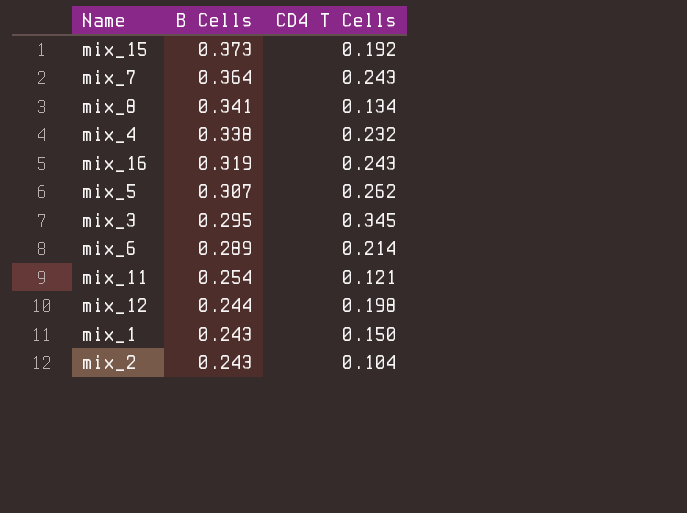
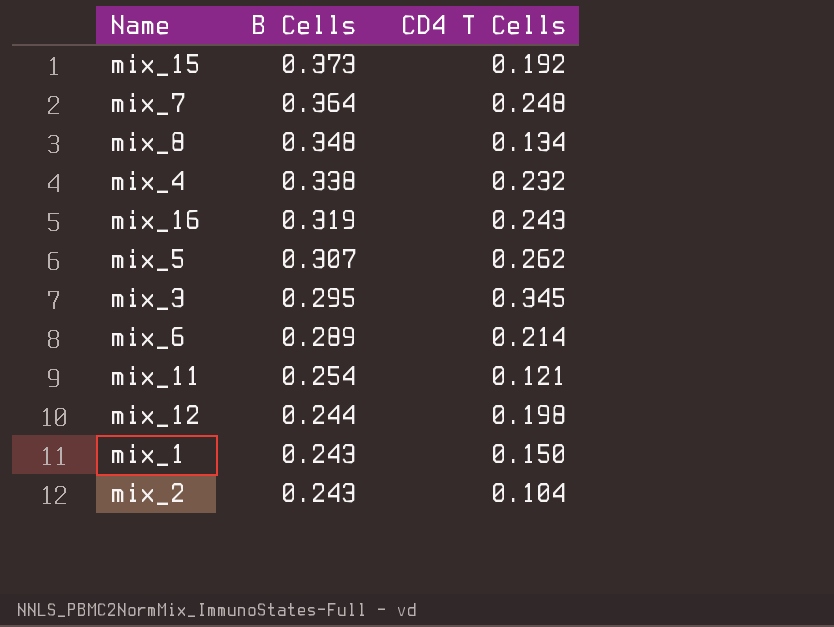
mix_7 | CD4 T Cells: 0.243 -> 0.248
mix_8 | B Cells: 0.341 -> 0.348

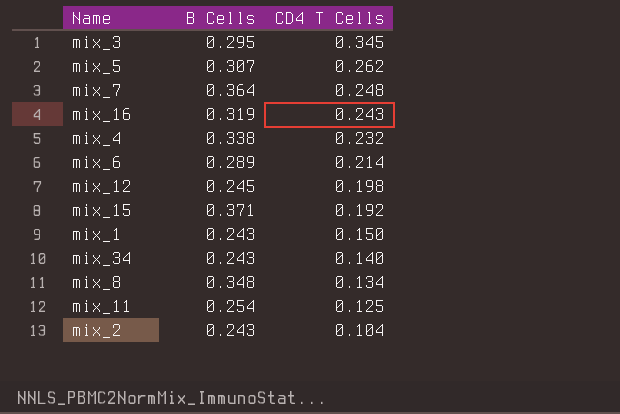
row order: B Cells descending -> CD4 T Cells descending
mix_12 | B Cells: 0.244 -> 0.245
mix_15 | B Cells: 0.373 -> 0.371
row mix_34: none -> 0.243 | 0.140
mix_11 | CD4 T Cells: 0.121 -> 0.125

